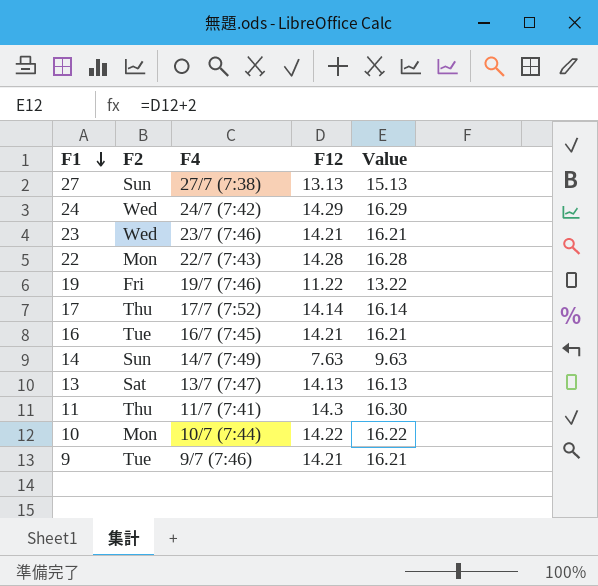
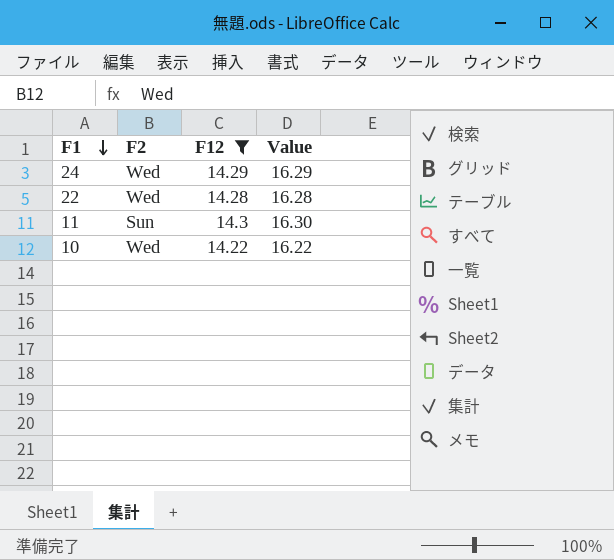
filter: none -> F12 >= 14.22
column F4 | position: 3 -> none
22 | F2: Mon -> Wed
11 | F2: Thu -> Sun
10 | F2: Mon -> Wed

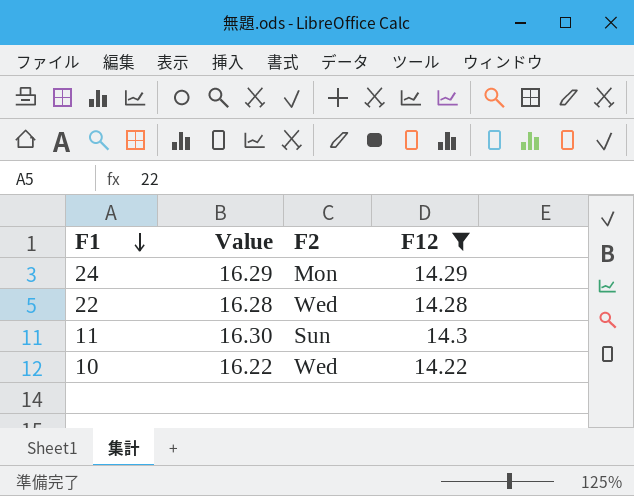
column Value | position: 4 -> 2
24 | F2: Wed -> Mon

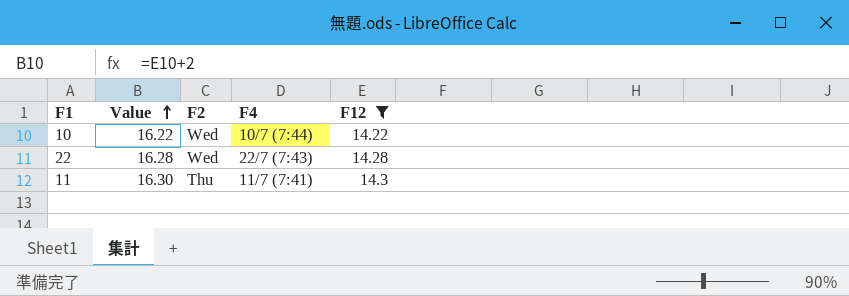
row order: F1 descending -> Value ascending
column F4 | position: none -> 4
row 24: 16.29 | Mon | 14.29 -> none
11 | F2: Sun -> Thu

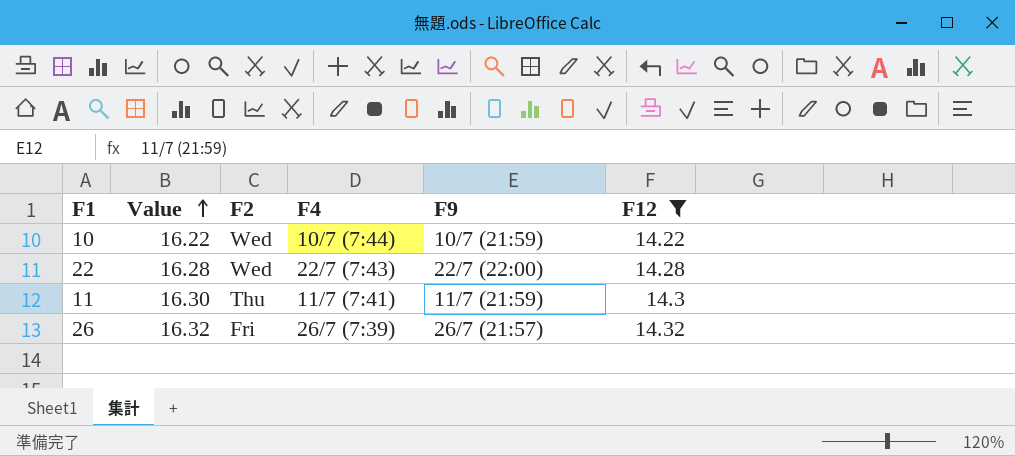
column F9 | position: none -> 5
row 26: none -> 16.32 | Fri | 26/7 (7:39) | 26/7 (21:57) | 14.32

